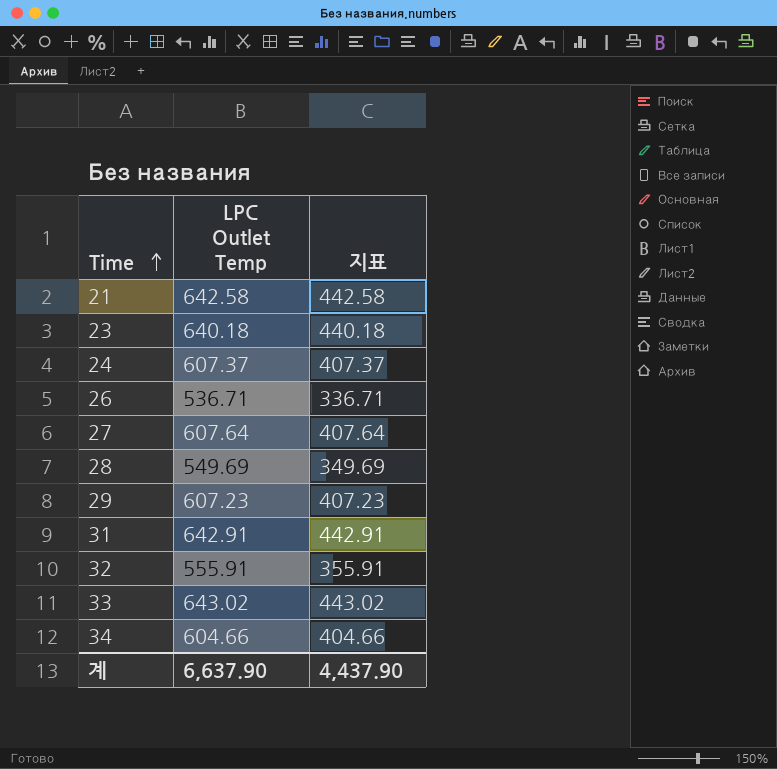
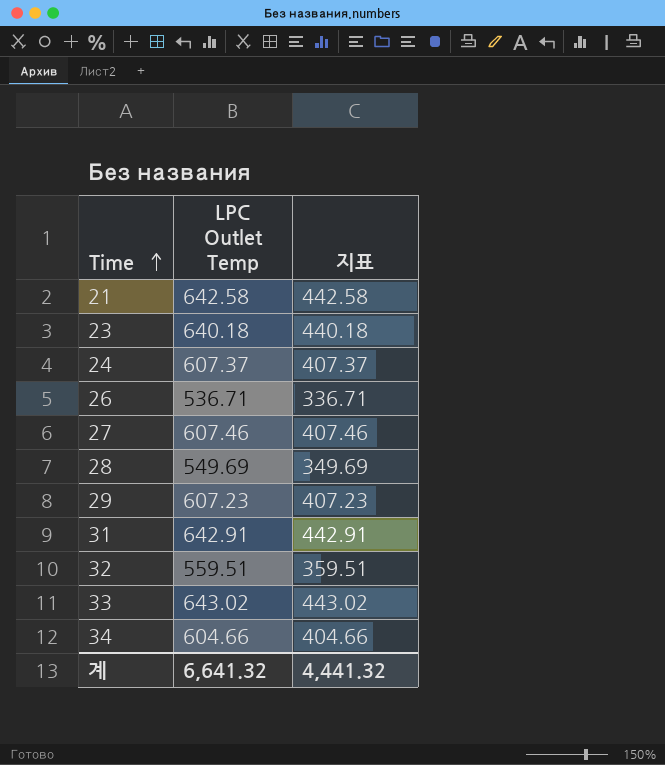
27 | LPC Outlet Temp: 607.64 -> 607.46
27 | 지표: 407.64 -> 407.46
32 | LPC Outlet Temp: 555.91 -> 559.51
32 | 지표: 355.91 -> 359.51
계 | LPC Outlet Temp: 6,637.90 -> 6,641.32
계 | 지표: 4,437.90 -> 4,441.32

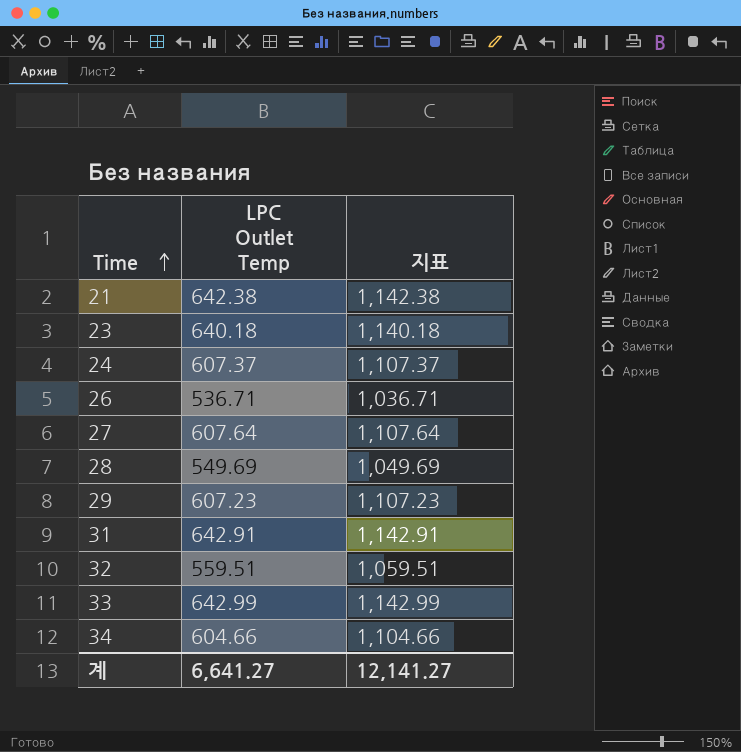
column 지표 | formula: [LPC Outlet Temp] - 200 -> [LPC Outlet Temp] + 500
21 | LPC Outlet Temp: 642.58 -> 642.38
27 | LPC Outlet Temp: 607.46 -> 607.64
33 | LPC Outlet Temp: 643.02 -> 642.99
계 | LPC Outlet Temp: 6,641.32 -> 6,641.27
계 | 지표: 4,441.32 -> 12,141.27

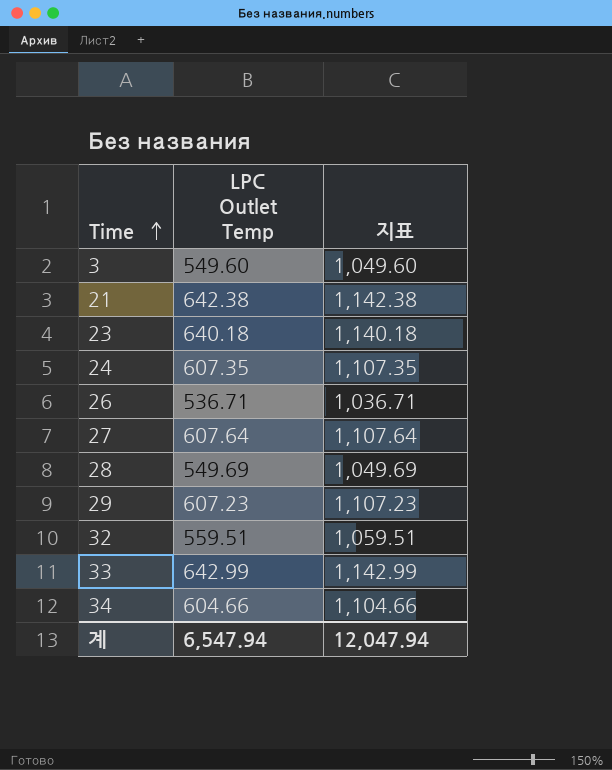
row 31: 642.91 | 1,142.91 -> none
row 3: none -> 549.60 | 1,049.60
24 | LPC Outlet Temp: 607.37 -> 607.35
24 | 지표: 1,107.37 -> 1,107.35
계 | LPC Outlet Temp: 6,641.27 -> 6,547.94
계 | 지표: 12,141.27 -> 12,047.94

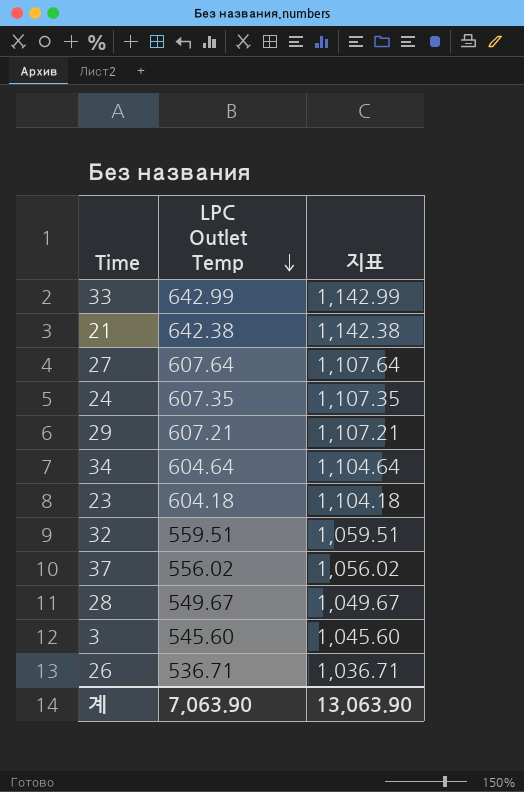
row order: Time ascending -> LPC Outlet Temp descending
29 | LPC Outlet Temp: 607.23 -> 607.21
29 | 지표: 1,107.23 -> 1,107.21
34 | LPC Outlet Temp: 604.66 -> 604.64
34 | 지표: 1,104.66 -> 1,104.64
23 | LPC Outlet Temp: 640.18 -> 604.18
23 | 지표: 1,140.18 -> 1,104.18
row 37: none -> 556.02 | 1,056.02
28 | LPC Outlet Temp: 549.69 -> 549.67
28 | 지표: 1,049.69 -> 1,049.67
3 | LPC Outlet Temp: 549.60 -> 545.60
3 | 지표: 1,049.60 -> 1,045.60
계 | LPC Outlet Temp: 6,547.94 -> 7,063.90
계 | 지표: 12,047.94 -> 13,063.90

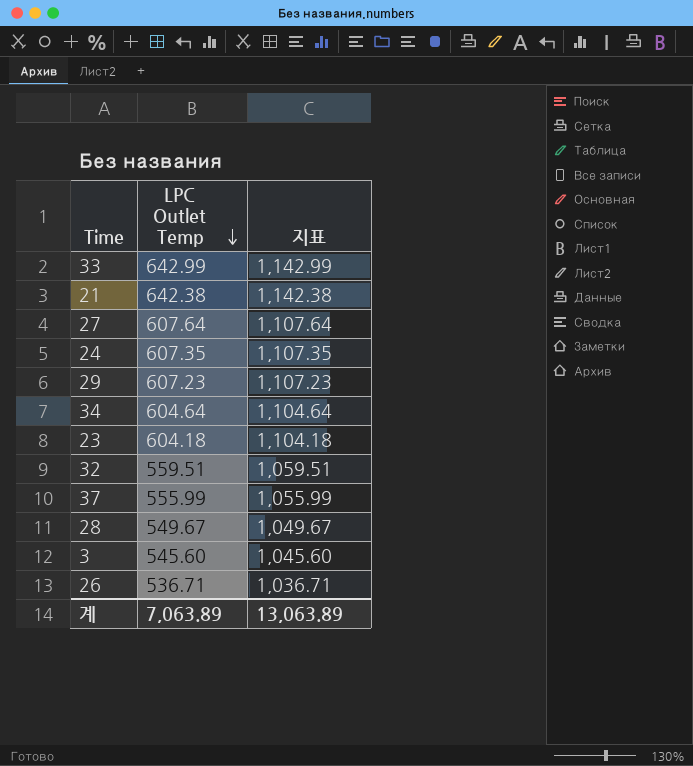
29 | LPC Outlet Temp: 607.21 -> 607.23
29 | 지표: 1,107.21 -> 1,107.23
37 | LPC Outlet Temp: 556.02 -> 555.99
37 | 지표: 1,056.02 -> 1,055.99
계 | LPC Outlet Temp: 7,063.90 -> 7,063.89
계 | 지표: 13,063.90 -> 13,063.89

